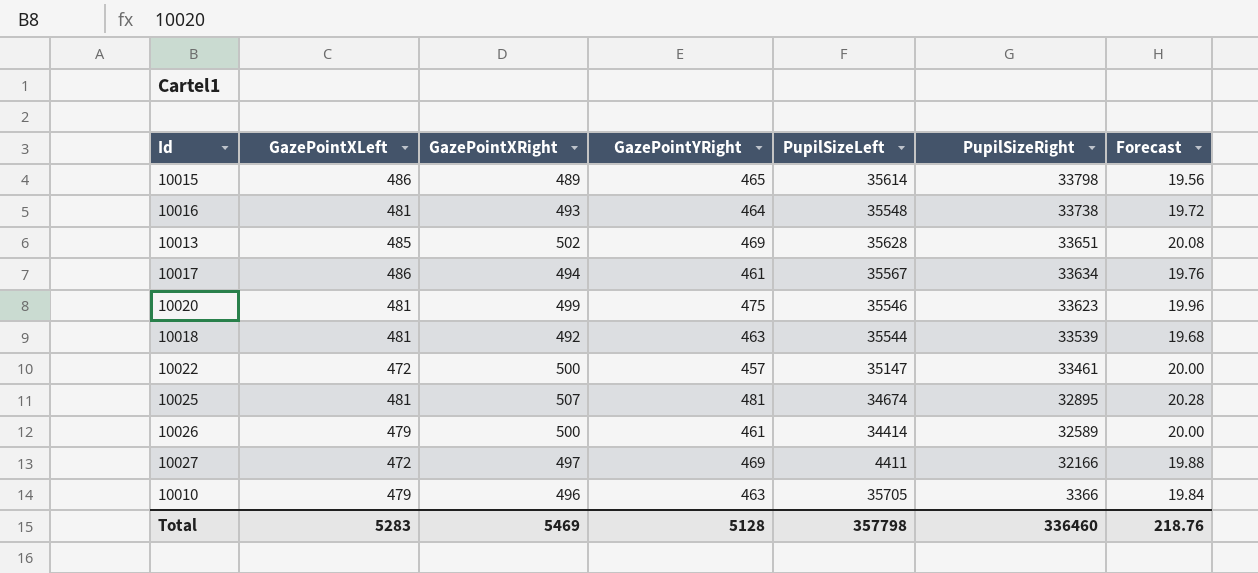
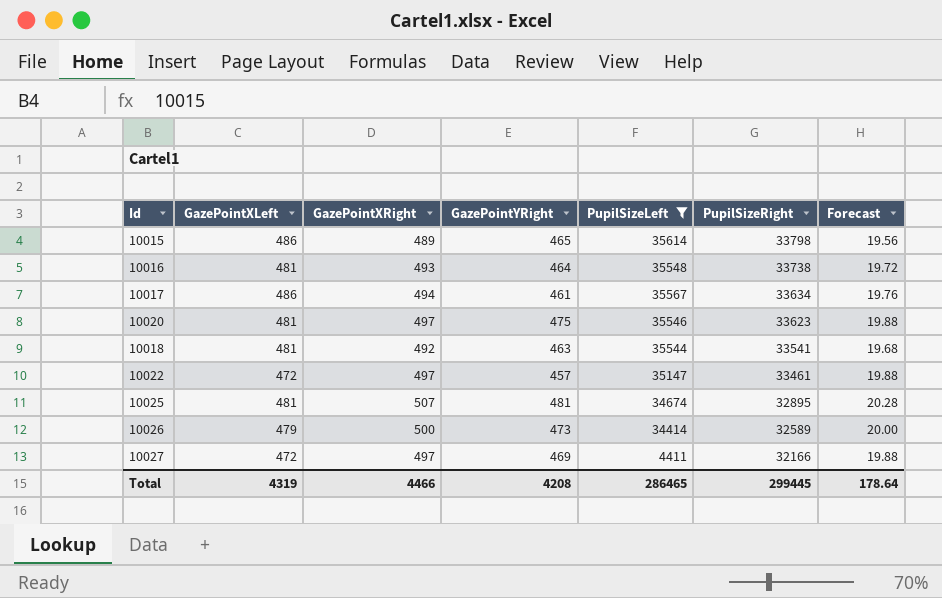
filter: none -> PupilSizeLeft <= 35614
10020 | GazePointXRight: 499 -> 497
10020 | Forecast: 19.96 -> 19.88
10018 | PupilSizeRight: 33539 -> 33541
10022 | GazePointXRight: 500 -> 497
10022 | Forecast: 20.00 -> 19.88
10026 | GazePointYRight: 461 -> 473
Total | GazePointXLeft: 5283 -> 4319
Total | GazePointXRight: 5469 -> 4466
Total | GazePointYRight: 5128 -> 4208
Total | PupilSizeLeft: 357798 -> 286465
Total | PupilSizeRight: 336460 -> 299445
Total | Forecast: 218.76 -> 178.64

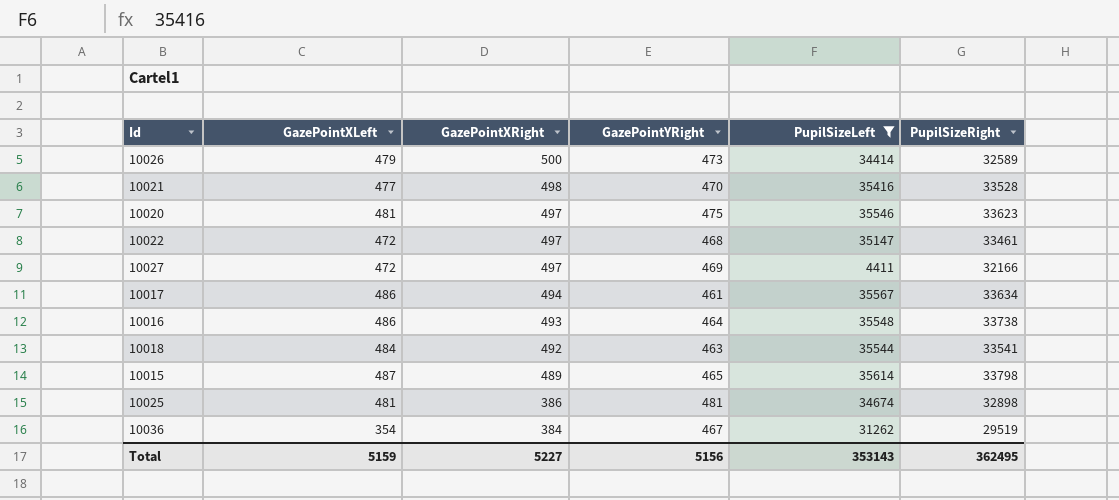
row order: PupilSizeRight descending -> GazePointXRight descending
column Forecast | formula: [GazePointXRight] * 0.04 -> none
row 10021: none -> 477 | 498 | 470 | 35416 | 33528
10022 | GazePointYRight: 457 -> 468
10016 | GazePointXLeft: 481 -> 486
10018 | GazePointXLeft: 481 -> 484
10015 | GazePointXLeft: 486 -> 487
10025 | GazePointXRight: 507 -> 386
10025 | PupilSizeRight: 32895 -> 32898
row 10036: none -> 354 | 384 | 467 | 31262 | 29519
Total | GazePointXLeft: 4319 -> 5159
Total | GazePointXRight: 4466 -> 5227
Total | GazePointYRight: 4208 -> 5156
Total | PupilSizeLeft: 286465 -> 353143
Total | PupilSizeRight: 299445 -> 362495

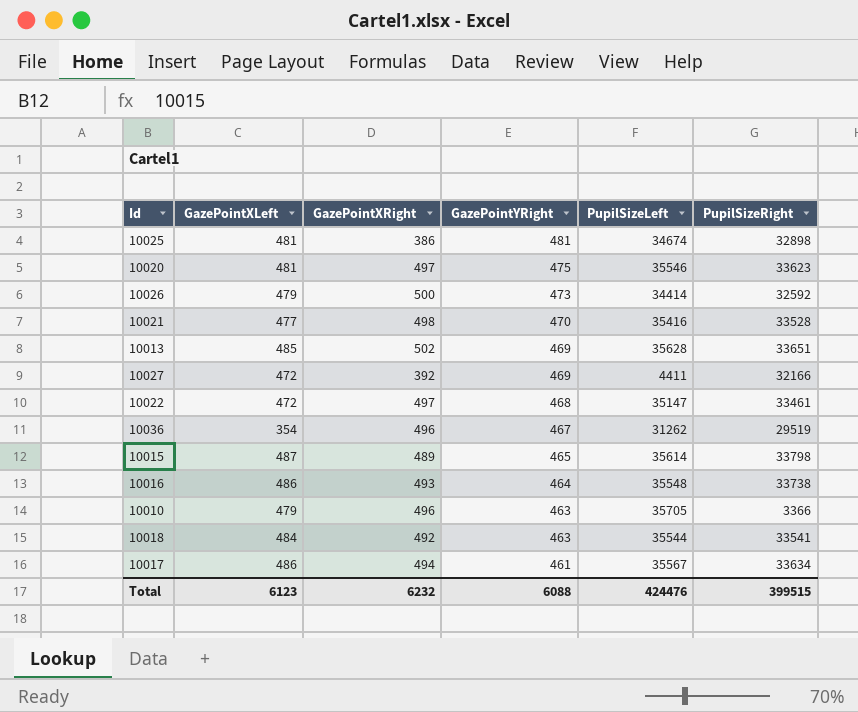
filter: PupilSizeLeft <= 35614 -> none
row order: GazePointXRight descending -> GazePointYRight descending
10026 | PupilSizeRight: 32589 -> 32592
10027 | GazePointXRight: 497 -> 392
10036 | GazePointXRight: 384 -> 496
Total | GazePointXLeft: 5159 -> 6123
Total | GazePointXRight: 5227 -> 6232
Total | GazePointYRight: 5156 -> 6088
Total | PupilSizeLeft: 353143 -> 424476
Total | PupilSizeRight: 362495 -> 399515

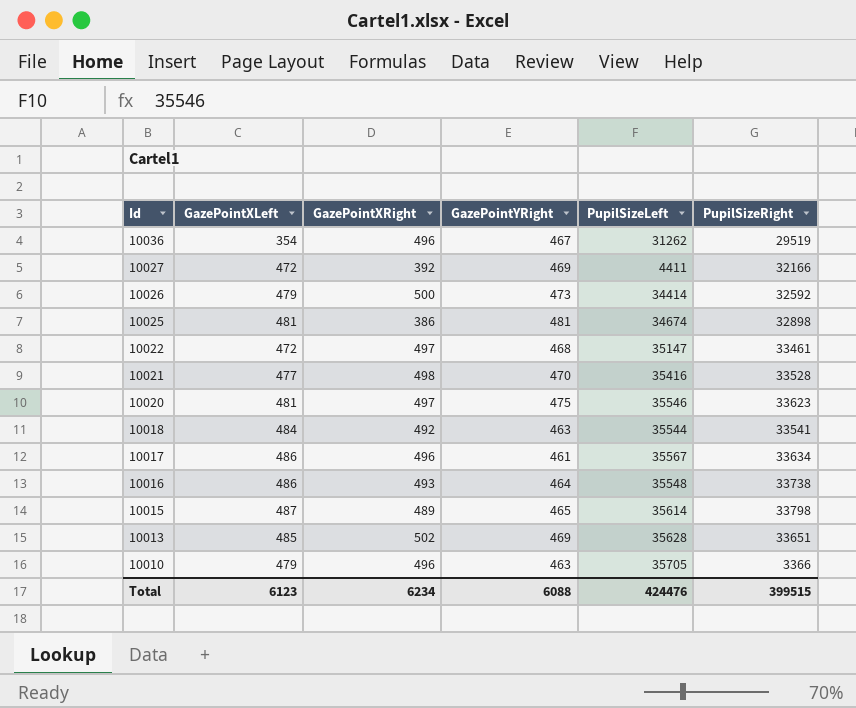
row order: GazePointYRight descending -> Id descending
10017 | GazePointXRight: 494 -> 496
Total | GazePointXRight: 6232 -> 6234

